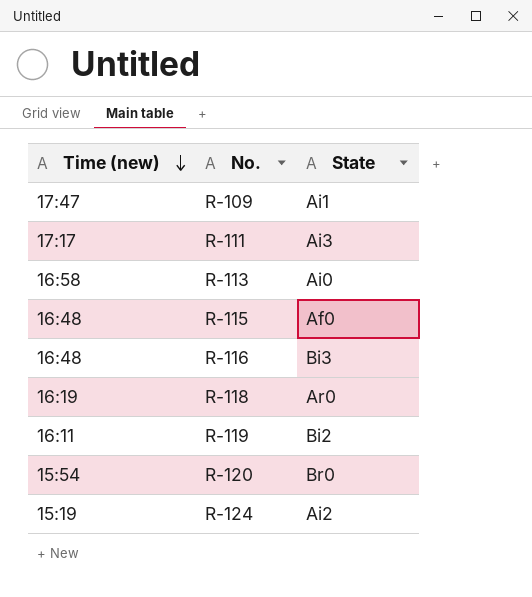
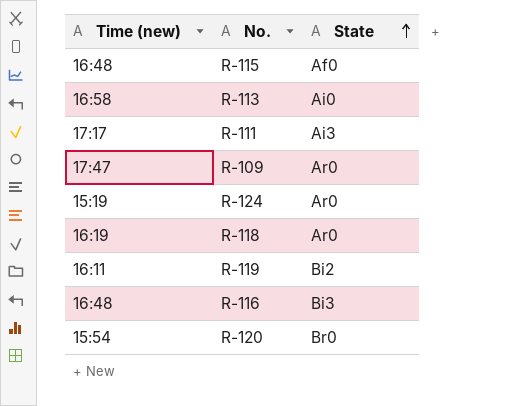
row order: Time (new) descending -> State ascending
R-109 | State: Ai1 -> Ar0
R-124 | State: Ai2 -> Ar0

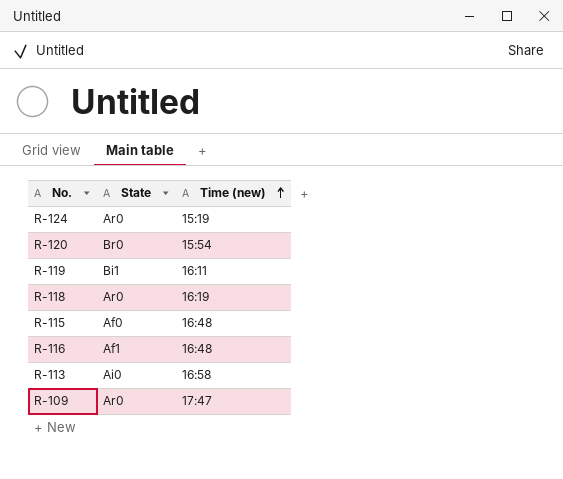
row order: State ascending -> Time (new) ascending
column Time (new) | position: 1 -> 3
row R-111: 17:17 | Ai3 -> none
R-119 | State: Bi2 -> Bi1
R-116 | State: Bi3 -> Af1

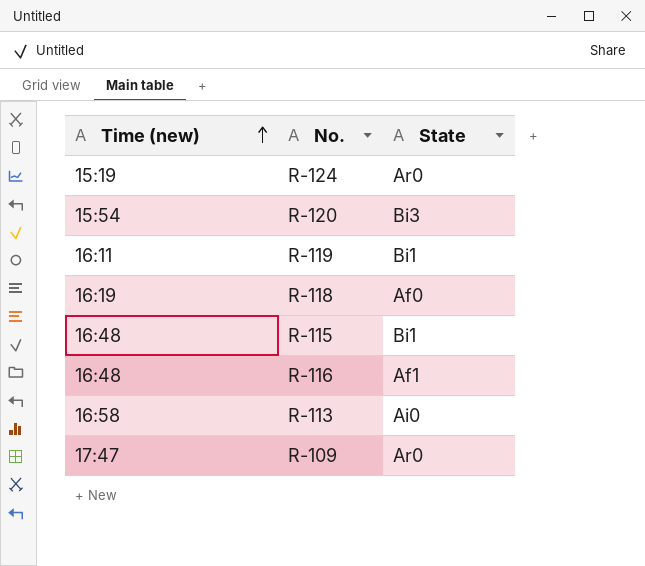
column Time (new) | position: 3 -> 1
R-120 | State: Br0 -> Bi3
R-118 | State: Ar0 -> Af0
R-115 | State: Af0 -> Bi1

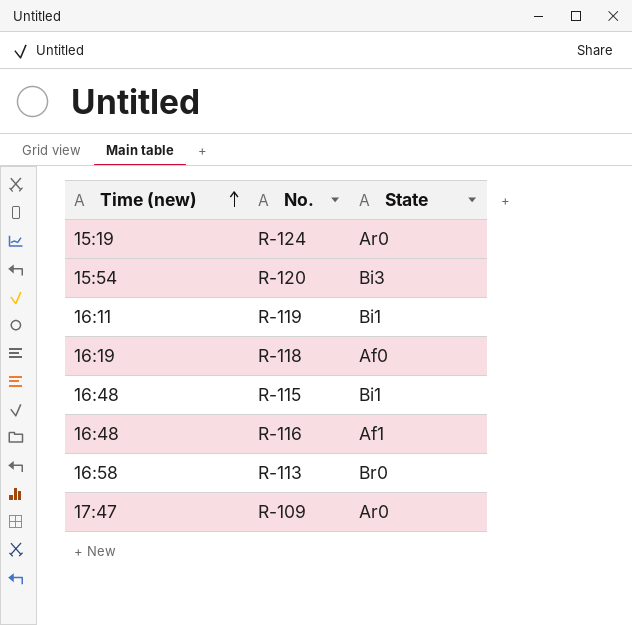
R-113 | State: Ai0 -> Br0

